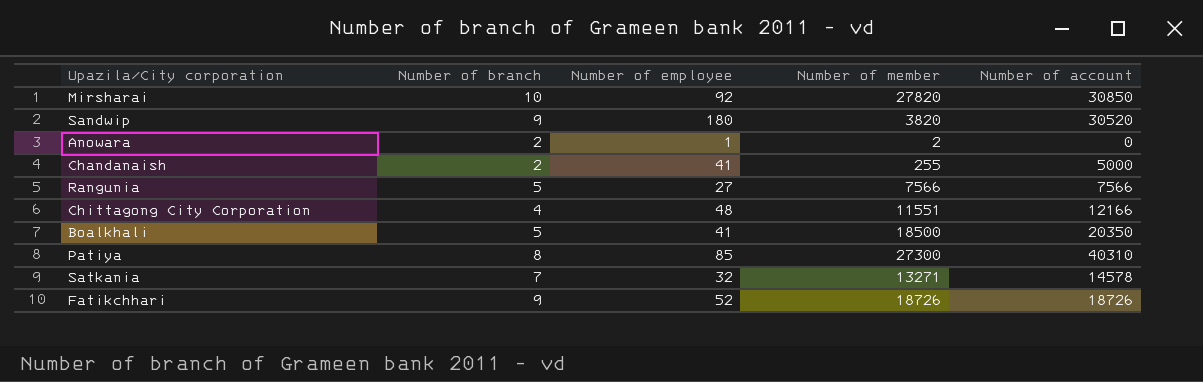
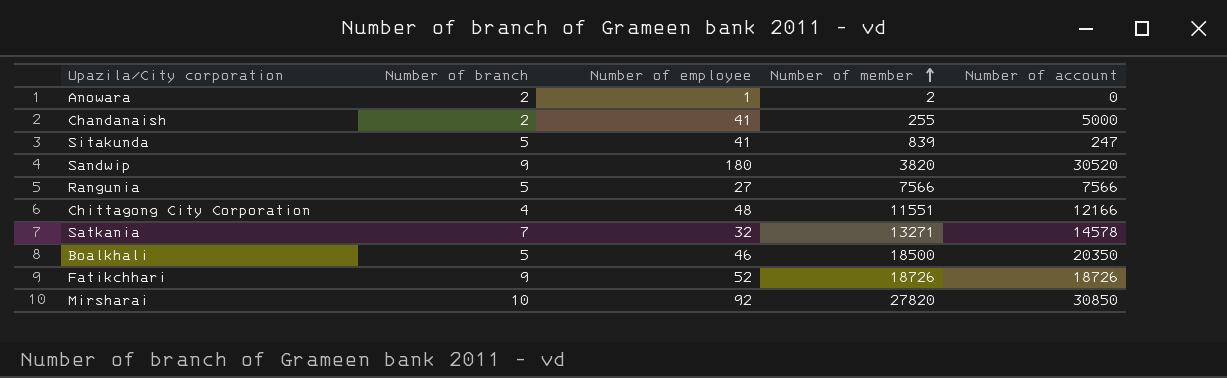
row order: none -> Number of member ascending
row Patiya: 8 | 85 | 27300 | 40310 -> none
row Sitakunda: none -> 5 | 41 | 839 | 247
Boalkhali | Number of employee: 41 -> 46

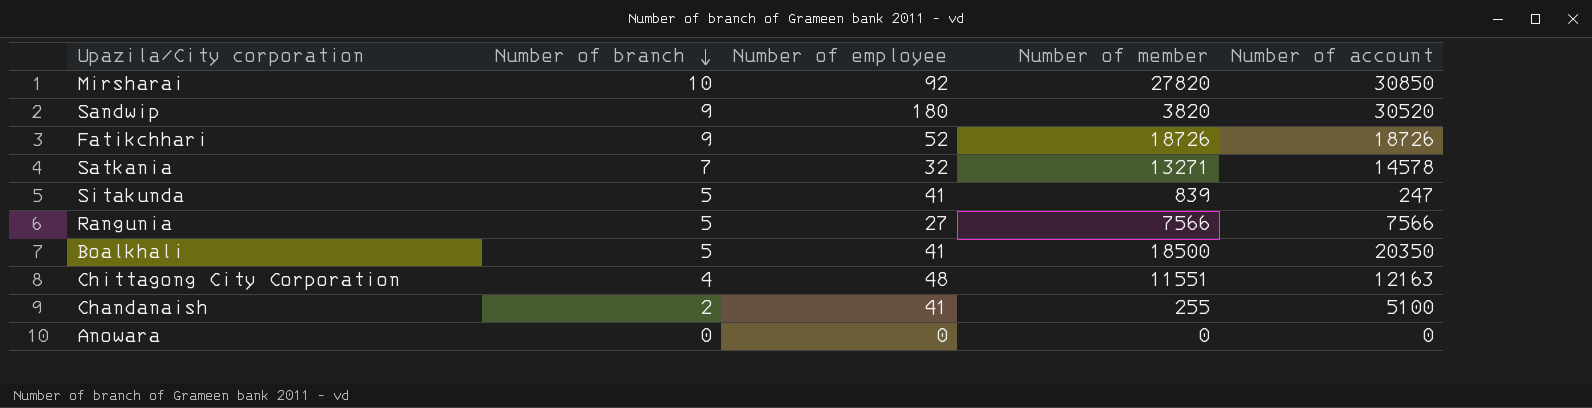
row order: Number of member ascending -> Number of branch descending
Boalkhali | Number of employee: 46 -> 41
Chittagong City Corporation | Number of account: 12166 -> 12163
Chandanaish | Number of account: 5000 -> 5100
Anowara | Number of branch: 2 -> 0
Anowara | Number of employee: 1 -> 0
Anowara | Number of member: 2 -> 0

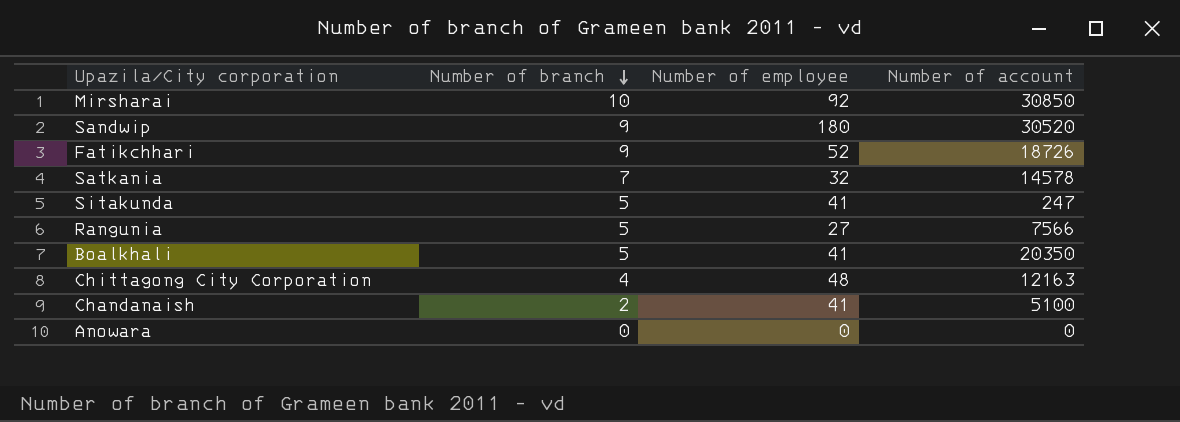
column Number of member | position: 4 -> none

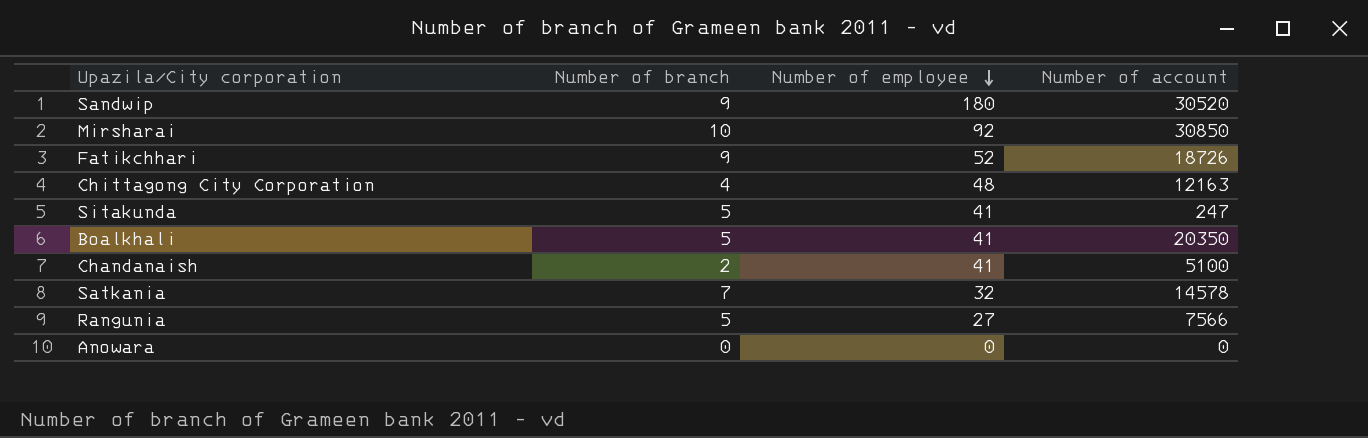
row order: Number of branch descending -> Number of employee descending

